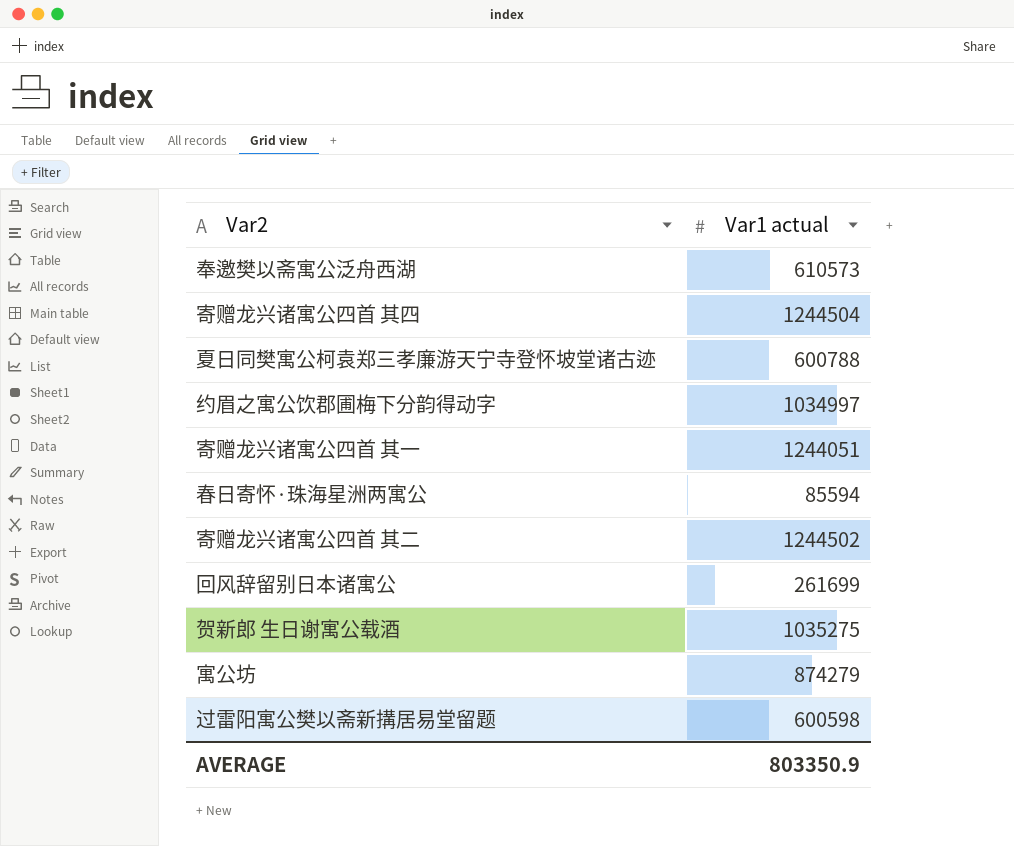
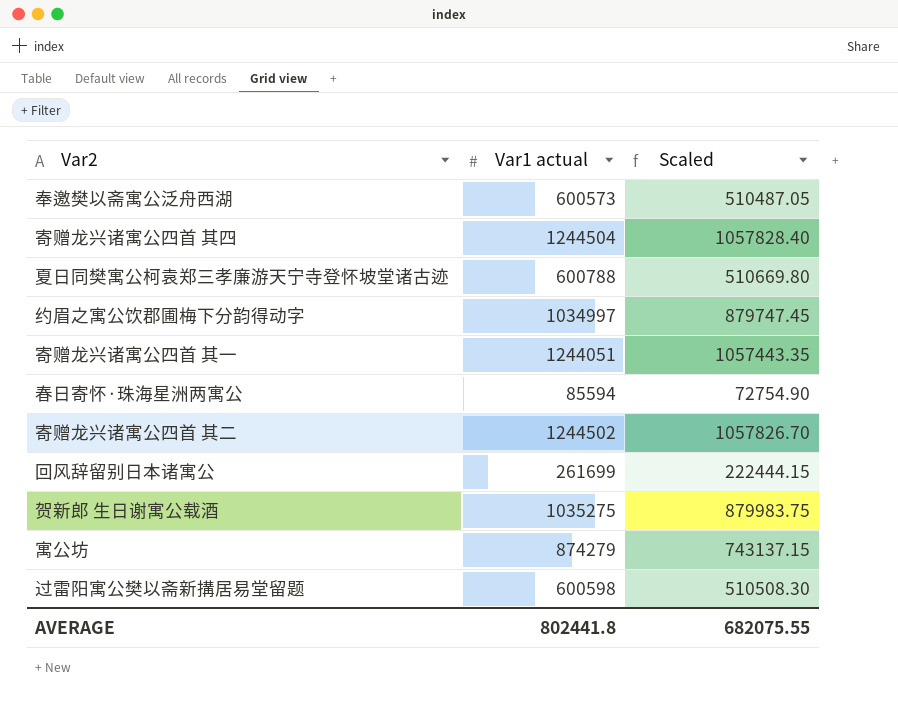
column Scaled | formula: none -> [Var1 actual] * 0.85
奉邀樊以斋寓公泛舟西湖 | Var1 actual: 610573 -> 600573
AVERAGE | Var1 actual: 803350.9 -> 802441.8

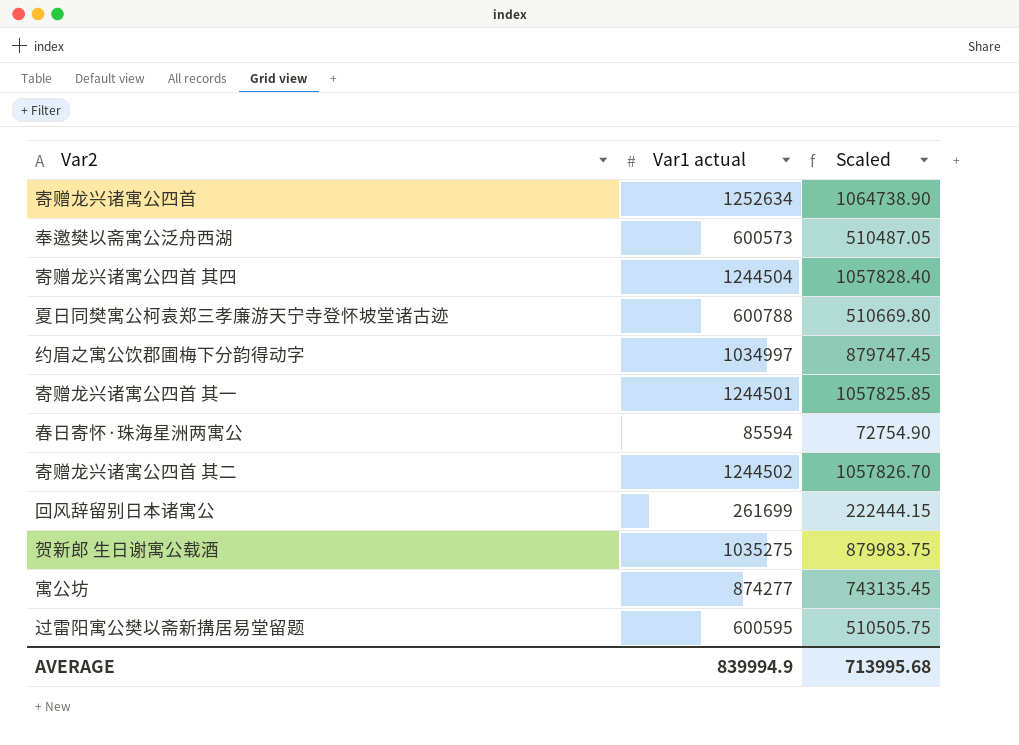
row 寄赠龙兴诸寓公四首: none -> 1252634 | 1064738.90
寄赠龙兴诸寓公四首 其一 | Var1 actual: 1244051 -> 1244501
寄赠龙兴诸寓公四首 其一 | Scaled: 1057443.35 -> 1057825.85
寓公坊 | Var1 actual: 874279 -> 874277
寓公坊 | Scaled: 743137.15 -> 743135.45
过雷阳寓公樊以斋新搆居易堂留题 | Var1 actual: 600598 -> 600595
过雷阳寓公樊以斋新搆居易堂留题 | Scaled: 510508.30 -> 510505.75
AVERAGE | Var1 actual: 802441.8 -> 839994.9
AVERAGE | Scaled: 682075.55 -> 713995.68

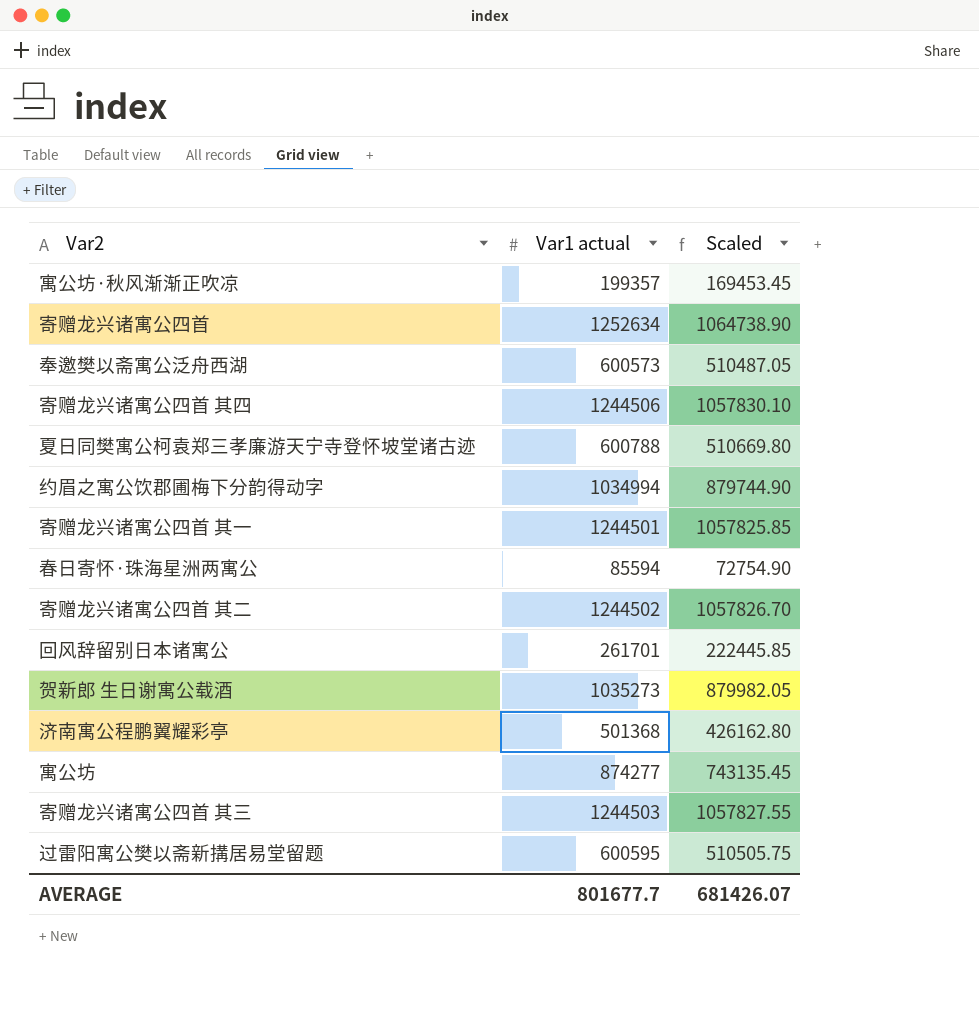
row 寓公坊·秋风渐渐正吹凉: none -> 199357 | 169453.45
寄赠龙兴诸寓公四首 其四 | Var1 actual: 1244504 -> 1244506
寄赠龙兴诸寓公四首 其四 | Scaled: 1057828.40 -> 1057830.10
约眉之寓公饮郡圃梅下分韵得动字 | Var1 actual: 1034997 -> 1034994
约眉之寓公饮郡圃梅下分韵得动字 | Scaled: 879747.45 -> 879744.90
回风辞留别日本诸寓公 | Var1 actual: 261699 -> 261701
回风辞留别日本诸寓公 | Scaled: 222444.15 -> 222445.85
贺新郎 生日谢寓公载酒 | Var1 actual: 1035275 -> 1035273
贺新郎 生日谢寓公载酒 | Scaled: 879983.75 -> 879982.05
row 济南寓公程鹏翼耀彩亭: none -> 501368 | 426162.80
row 寄赠龙兴诸寓公四首 其三: none -> 1244503 | 1057827.55
AVERAGE | Var1 actual: 839994.9 -> 801677.7
AVERAGE | Scaled: 713995.68 -> 681426.07

